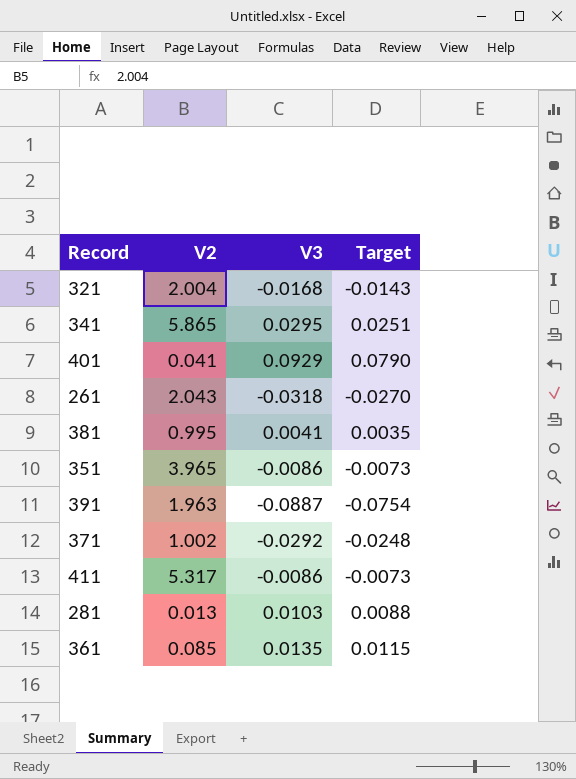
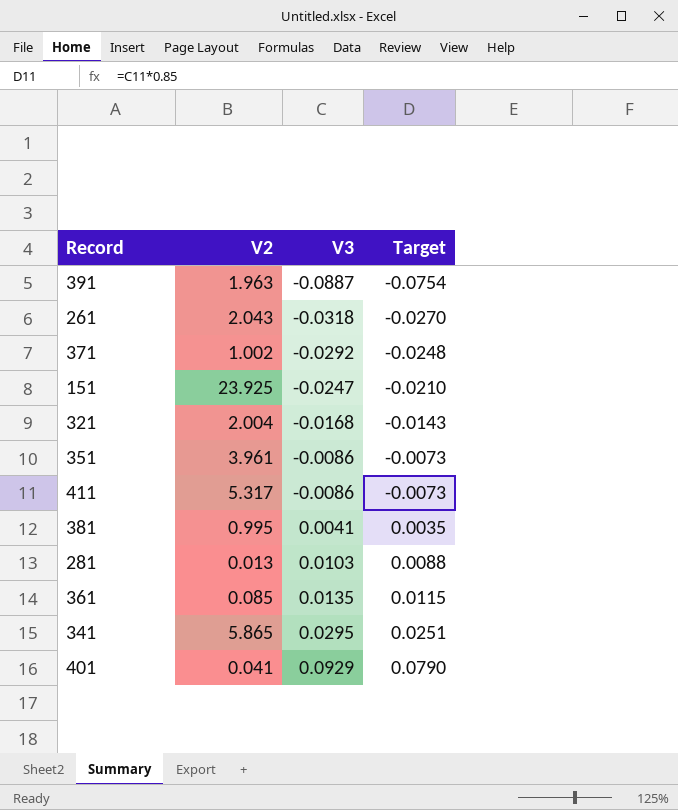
row order: none -> V3 ascending
row 151: none -> 23.925 | -0.0247 | -0.0210
351 | V2: 3.965 -> 3.961

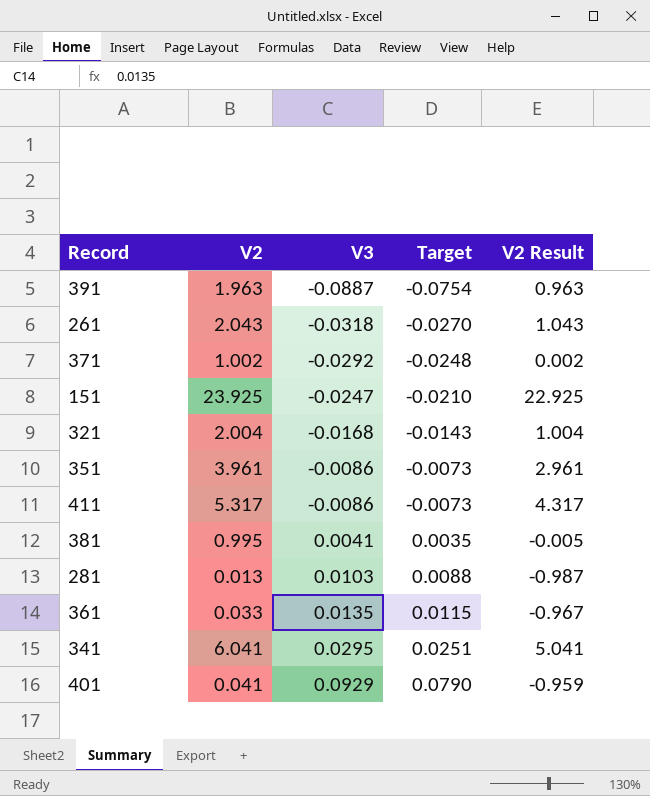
column V2 Result | formula: none -> [V2] - 1
361 | V2: 0.085 -> 0.033
341 | V2: 5.865 -> 6.041

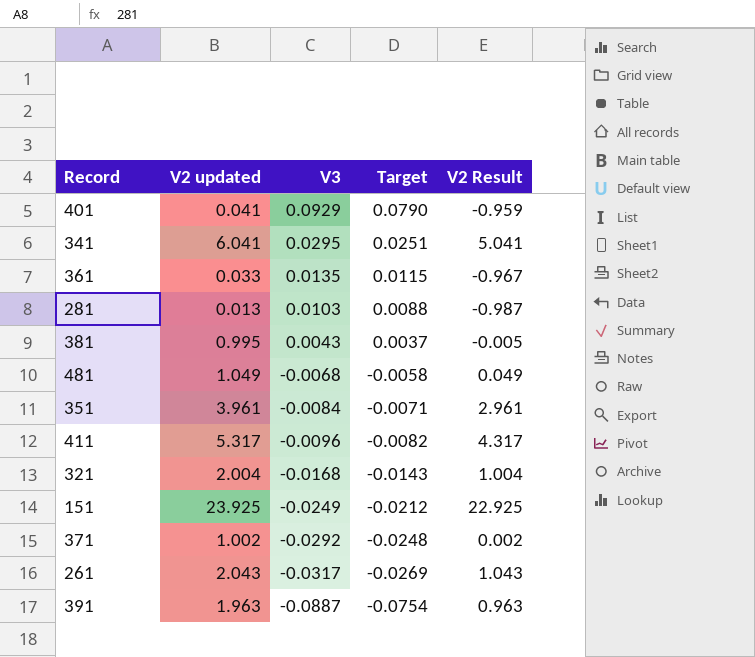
row order: V3 ascending -> V3 descending
column name: V2 -> V2 updated
381 | V3: 0.0041 -> 0.0043
381 | Target: 0.0035 -> 0.0037
row 481: none -> 1.049 | -0.0068 | -0.0058 | 0.049
351 | V3: -0.0086 -> -0.0084
351 | Target: -0.0073 -> -0.0071
411 | V3: -0.0086 -> -0.0096
411 | Target: -0.0073 -> -0.0082
151 | V3: -0.0247 -> -0.0249
151 | Target: -0.0210 -> -0.0212
261 | V3: -0.0318 -> -0.0317
261 | Target: -0.0270 -> -0.0269

